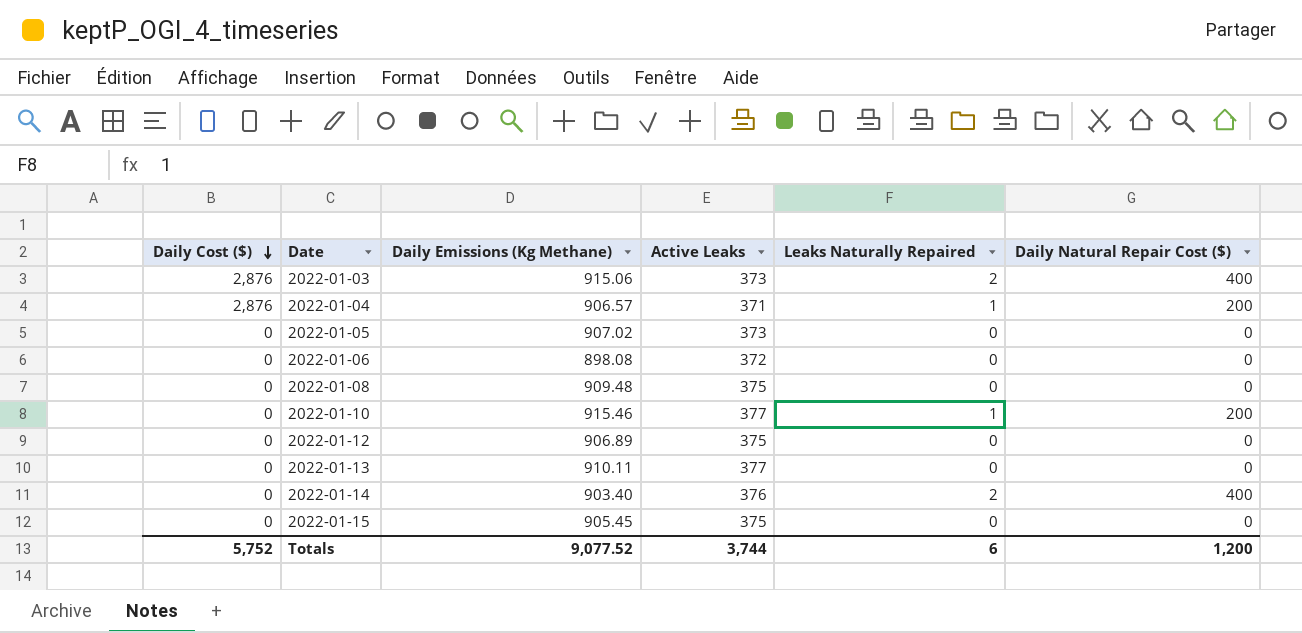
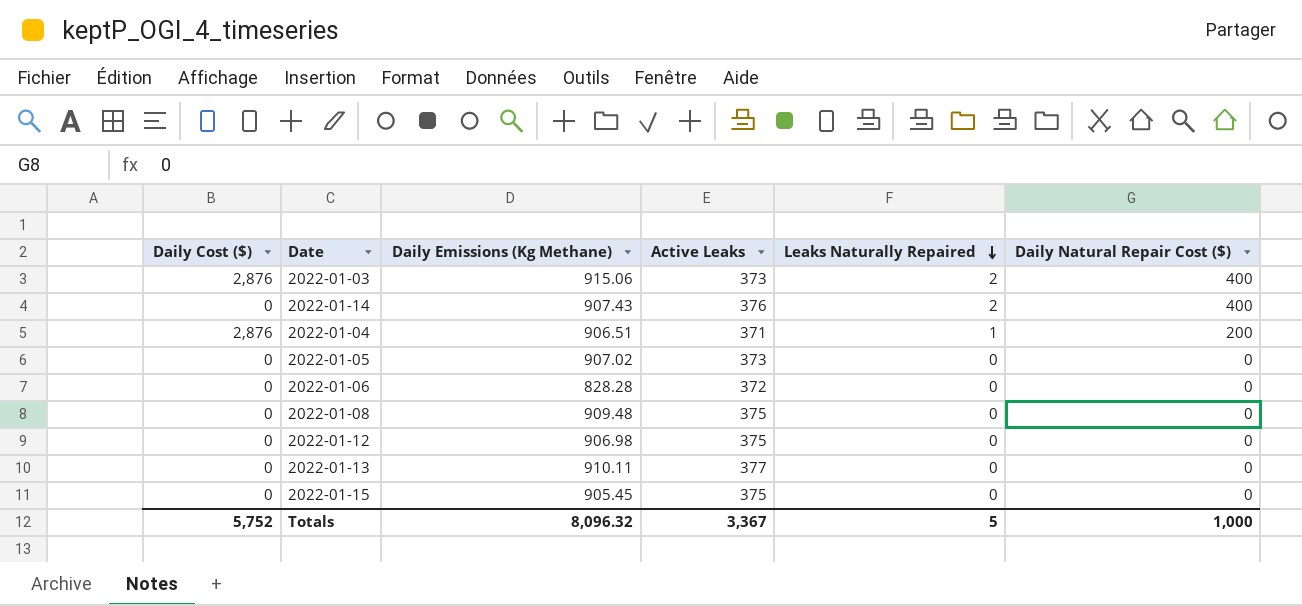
row order: Daily Cost ($) descending -> Leaks Naturally Repaired descending
row 2022-01-10: 0 | 915.46 | 377 | 1 | 200 -> none
2022-01-14 | Daily Emissions (Kg Methane): 903.40 -> 907.43
2022-01-04 | Daily Emissions (Kg Methane): 906.57 -> 906.51
2022-01-06 | Daily Emissions (Kg Methane): 898.08 -> 828.28
2022-01-12 | Daily Emissions (Kg Methane): 906.89 -> 906.98
Totals | Daily Emissions (Kg Methane): 9,077.52 -> 8,096.32
Totals | Active Leaks: 3,744 -> 3,367
Totals | Leaks Naturally Repaired: 6 -> 5
Totals | Daily Natural Repair Cost ($): 1,200 -> 1,000

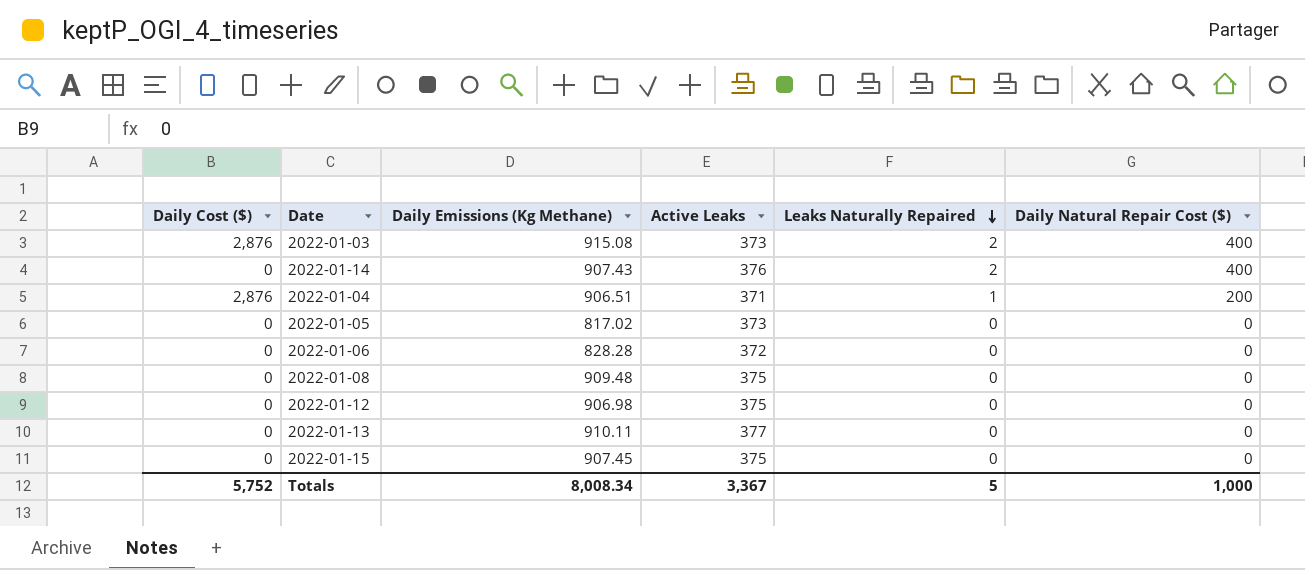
2022-01-03 | Daily Emissions (Kg Methane): 915.06 -> 915.08
2022-01-05 | Daily Emissions (Kg Methane): 907.02 -> 817.02
2022-01-15 | Daily Emissions (Kg Methane): 905.45 -> 907.45
Totals | Daily Emissions (Kg Methane): 8,096.32 -> 8,008.34

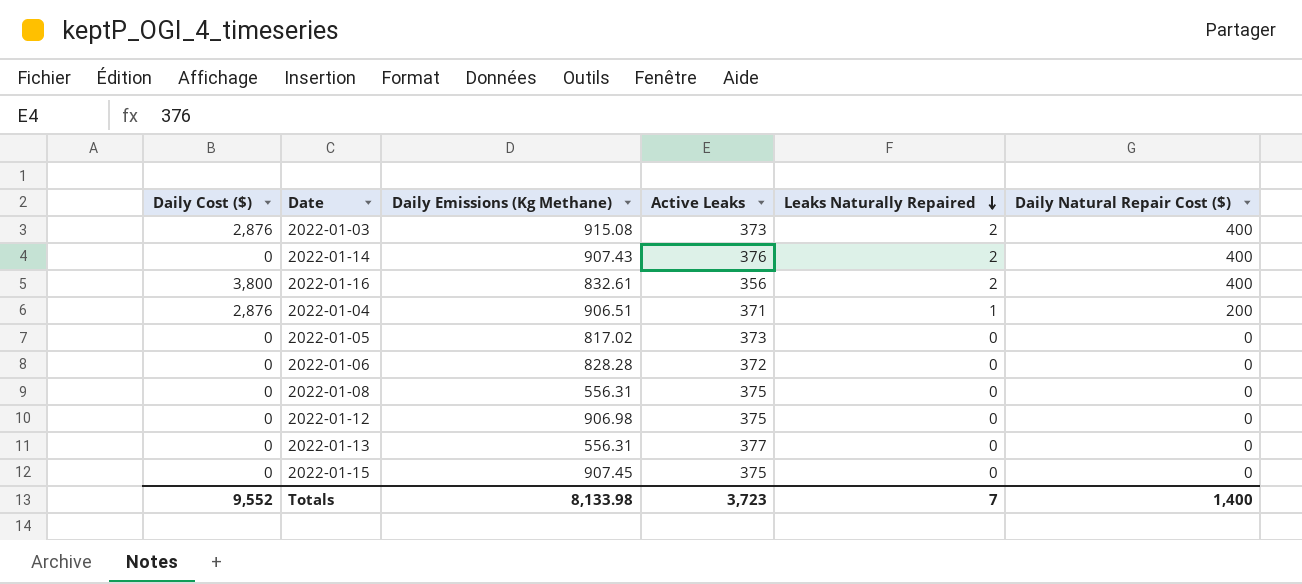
row 2022-01-16: none -> 3,800 | 832.61 | 356 | 2 | 400
2022-01-08 | Daily Emissions (Kg Methane): 909.48 -> 556.31
2022-01-13 | Daily Emissions (Kg Methane): 910.11 -> 556.31
Totals | Daily Cost ($): 5,752 -> 9,552
Totals | Daily Emissions (Kg Methane): 8,008.34 -> 8,133.98
Totals | Active Leaks: 3,367 -> 3,723
Totals | Leaks Naturally Repaired: 5 -> 7
Totals | Daily Natural Repair Cost ($): 1,000 -> 1,400

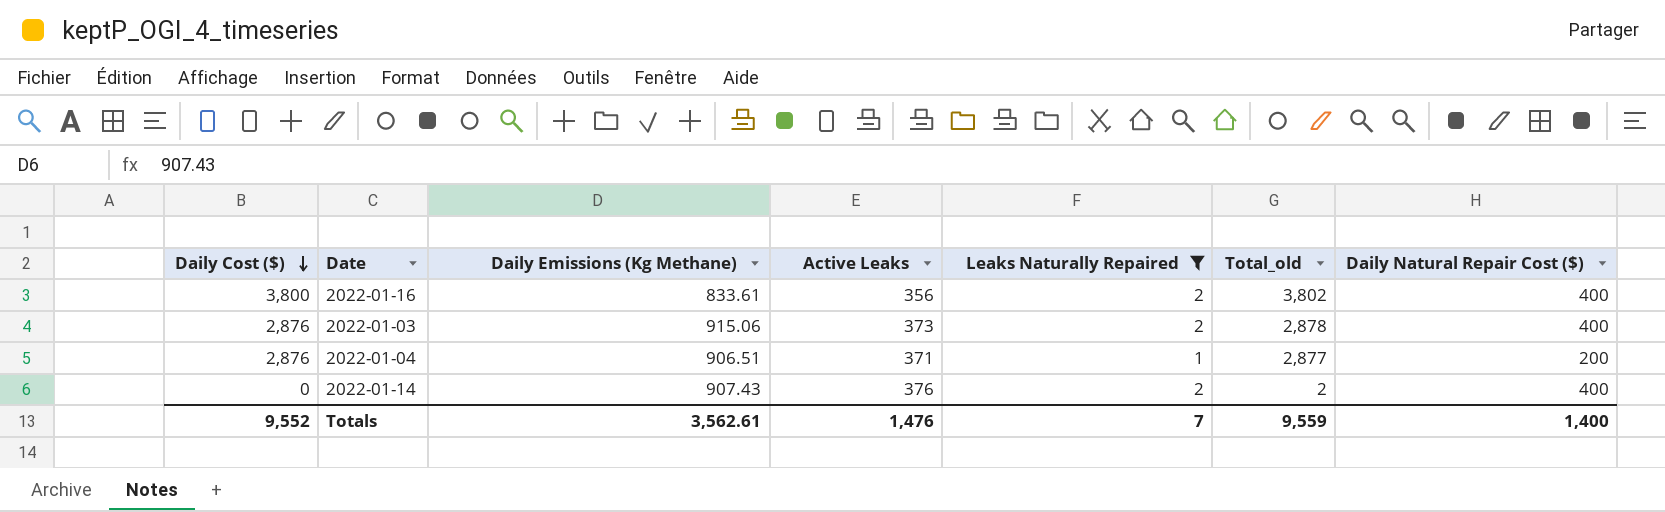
filter: none -> Leaks Naturally Repaired != 0
row order: Leaks Naturally Repaired descending -> Daily Cost ($) descending
column Total_old | formula: none -> [Daily Cost ($)] + [Leaks Naturally Repaired]
2022-01-16 | Daily Emissions (Kg Methane): 832.61 -> 833.61
2022-01-03 | Daily Emissions (Kg Methane): 915.08 -> 915.06
Totals | Daily Emissions (Kg Methane): 8,133.98 -> 3,562.61
Totals | Active Leaks: 3,723 -> 1,476

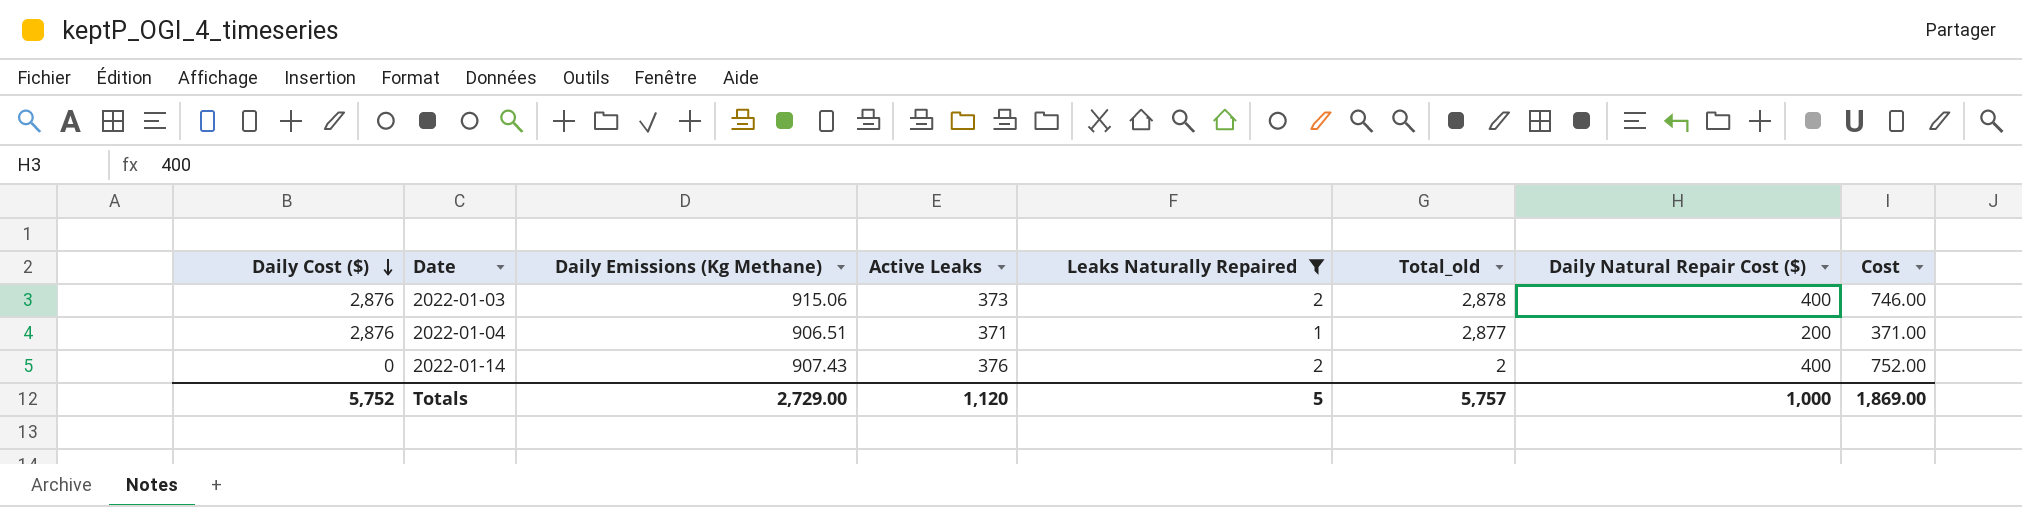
column Cost | formula: none -> [Active Leaks] * [Leaks Naturally Repaired]
row 2022-01-16: 3,800 | 833.61 | 356 | 2 | 3,802 | 400 -> none
Totals | Daily Cost ($): 9,552 -> 5,752
Totals | Daily Emissions (Kg Methane): 3,562.61 -> 2,729.00
Totals | Active Leaks: 1,476 -> 1,120
Totals | Leaks Naturally Repaired: 7 -> 5
Totals | Total_old: 9,559 -> 5,757
Totals | Daily Natural Repair Cost ($): 1,400 -> 1,000

